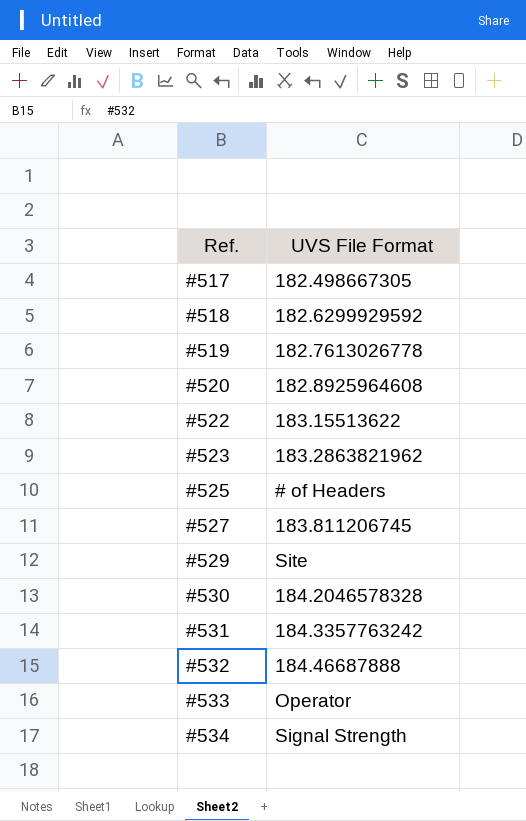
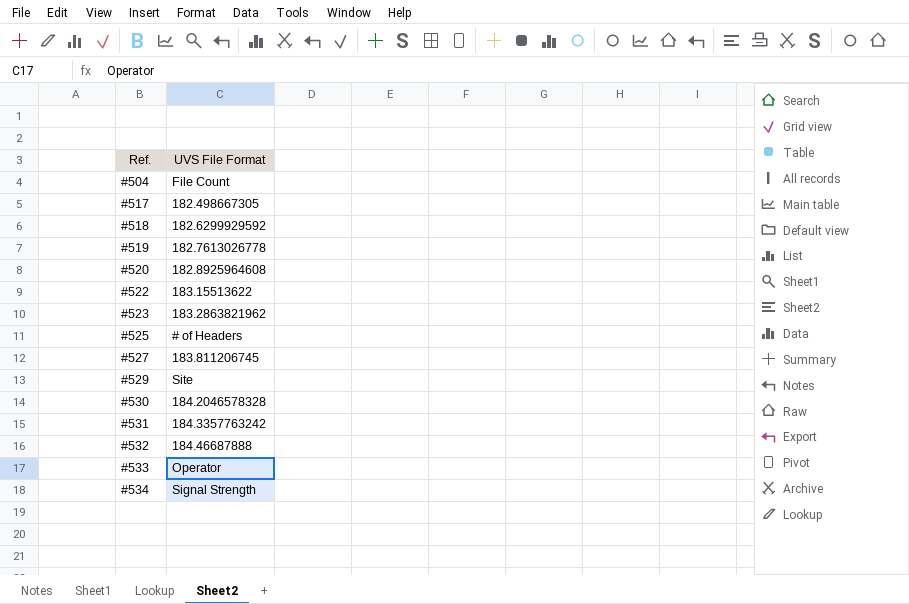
row #504: none -> File Count

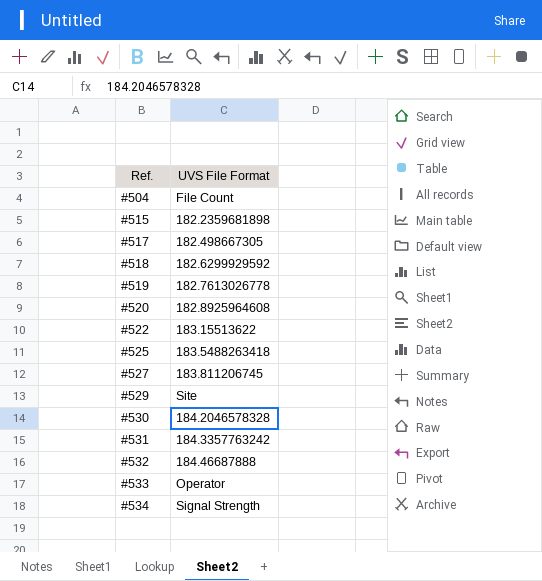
row #523: 183.2863821962 -> none
row #515: none -> 182.2359681898
#525 | UVS File Format: # of Headers -> 183.5488263418

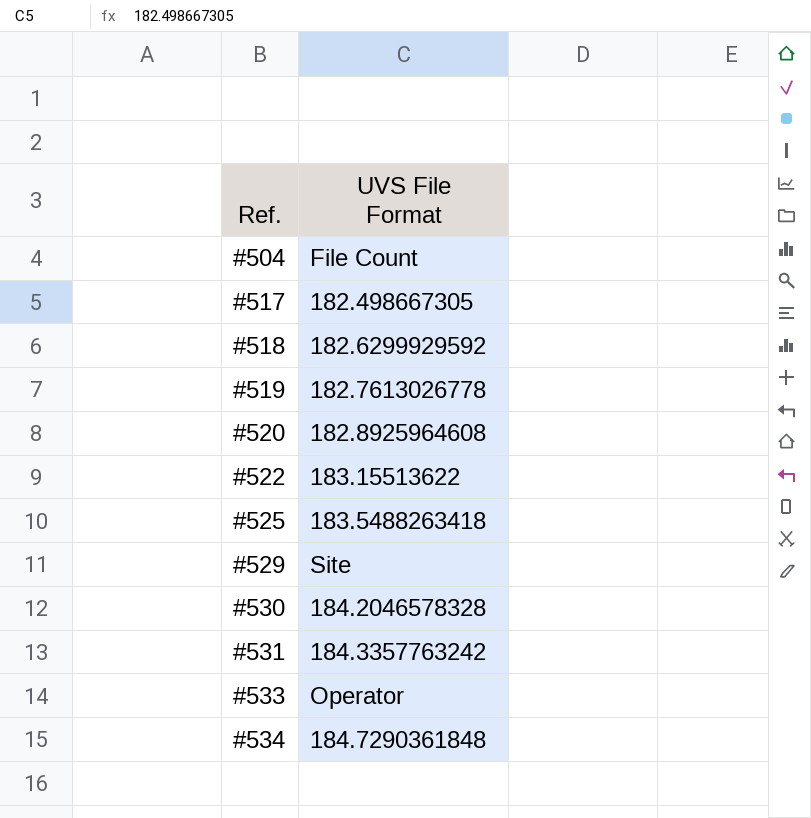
row #515: 182.2359681898 -> none
row #527: 183.811206745 -> none
row #532: 184.46687888 -> none
#534 | UVS File Format: Signal Strength -> 184.7290361848

